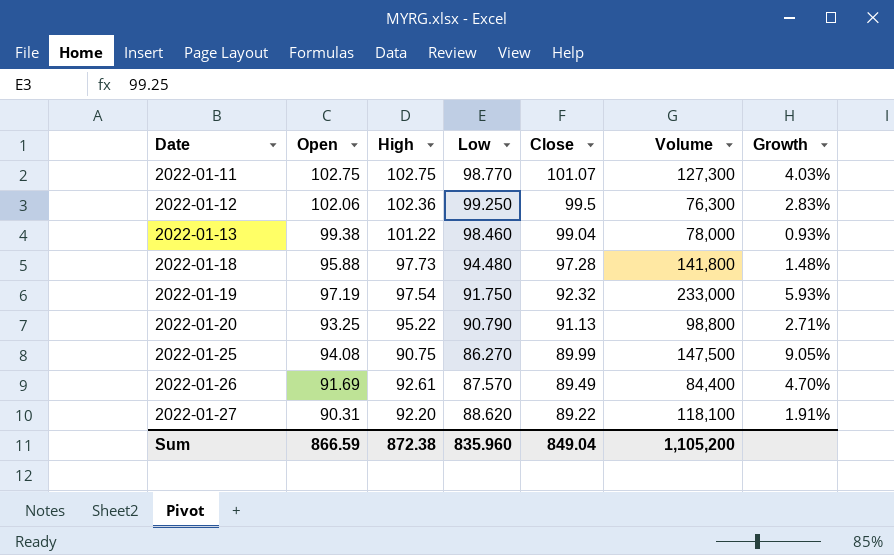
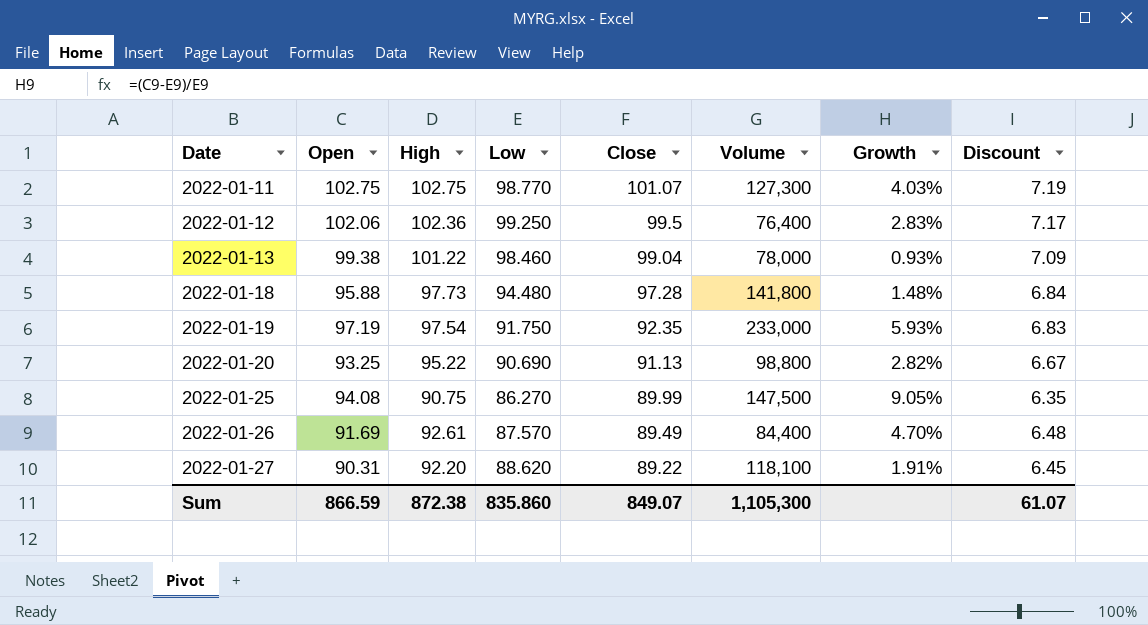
column Discount | formula: none -> [High] * 0.07
2022-01-12 | Volume: 76,300 -> 76,400
2022-01-19 | Close: 92.32 -> 92.35
2022-01-20 | Low: 90.790 -> 90.690
2022-01-20 | Growth: 2.71% -> 2.82%
Sum | Low: 835.960 -> 835.860
Sum | Close: 849.04 -> 849.07
Sum | Volume: 1,105,200 -> 1,105,300

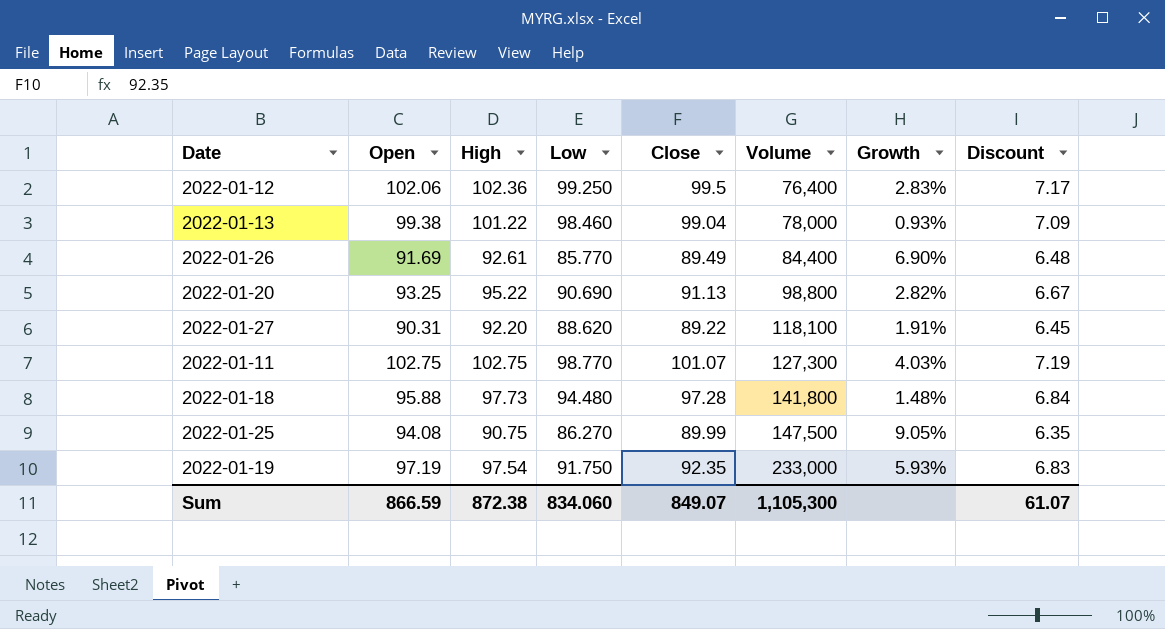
row order: Date ascending -> Volume ascending
2022-01-26 | Low: 87.570 -> 85.770
2022-01-26 | Growth: 4.70% -> 6.90%
Sum | Low: 835.860 -> 834.060

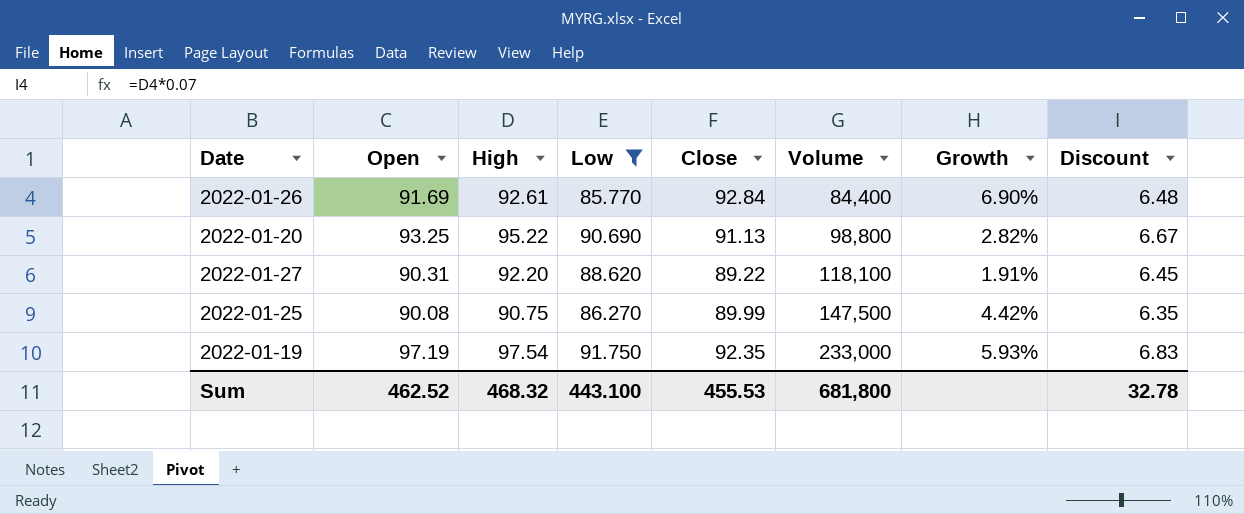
filter: none -> Low <= 91.750
2022-01-26 | Close: 89.49 -> 92.84
2022-01-25 | Open: 94.08 -> 90.08
2022-01-25 | Growth: 9.05% -> 4.42%
Sum | Open: 866.59 -> 462.52
Sum | High: 872.38 -> 468.32
Sum | Low: 834.060 -> 443.100
Sum | Close: 849.07 -> 455.53
Sum | Volume: 1,105,300 -> 681,800
Sum | Discount: 61.07 -> 32.78

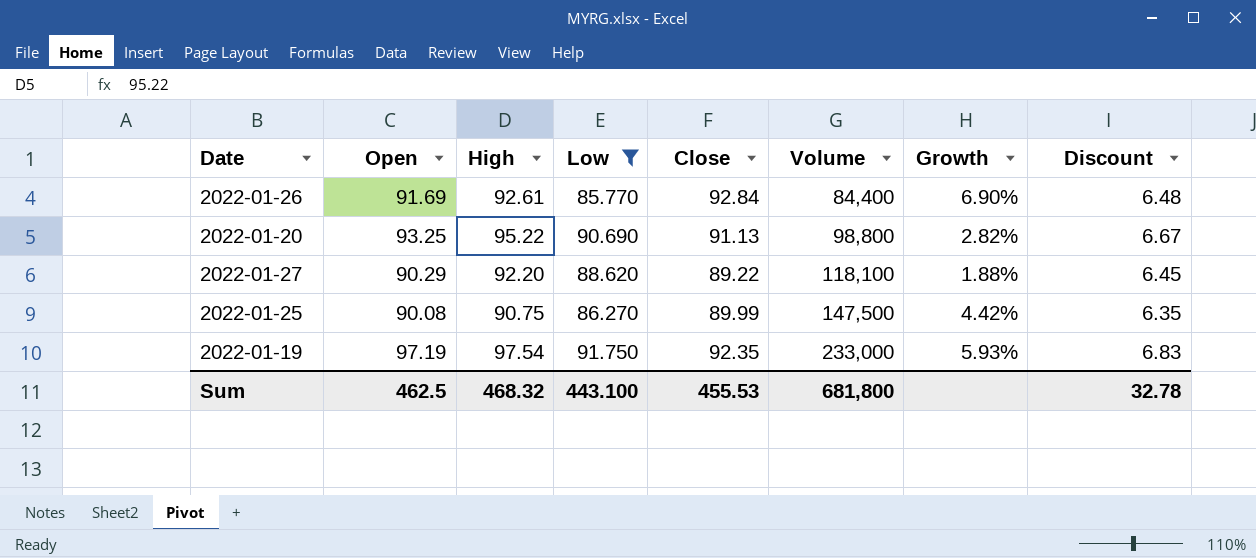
2022-01-27 | Open: 90.31 -> 90.29
2022-01-27 | Growth: 1.91% -> 1.88%
Sum | Open: 462.52 -> 462.5

